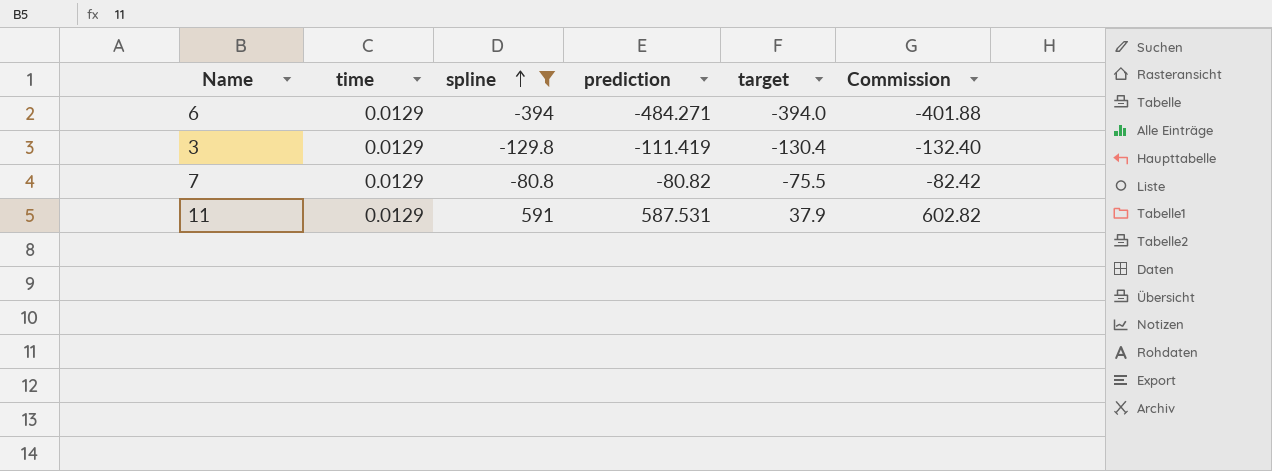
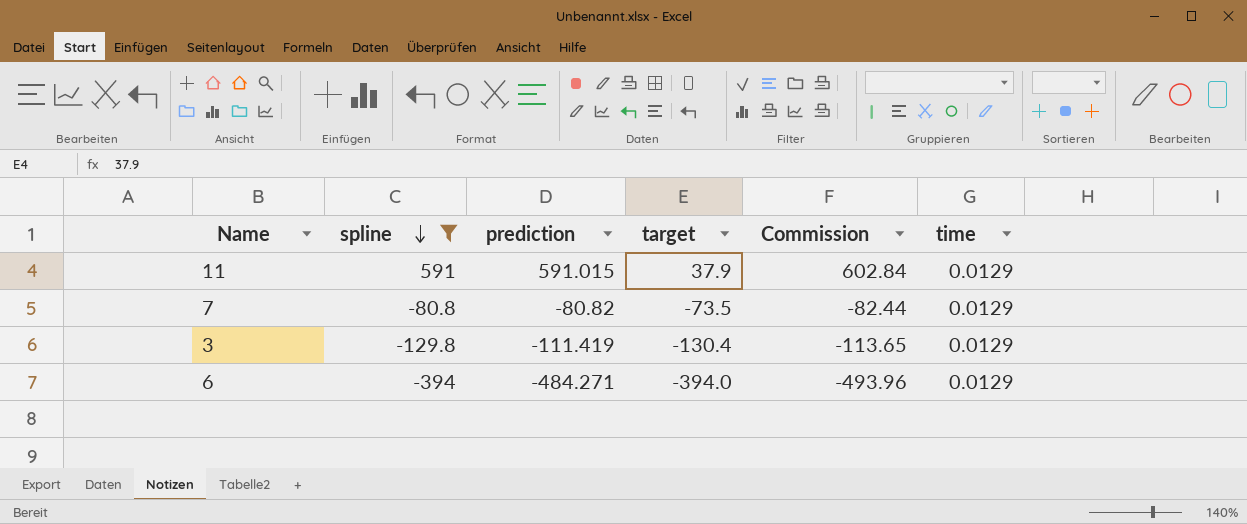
row order: spline ascending -> spline descending
column Commission | formula: [spline] * 1.02 -> [prediction] * 1.02
column time | position: 2 -> 6
11 | prediction: 587.531 -> 591.015
7 | target: -75.5 -> -73.5

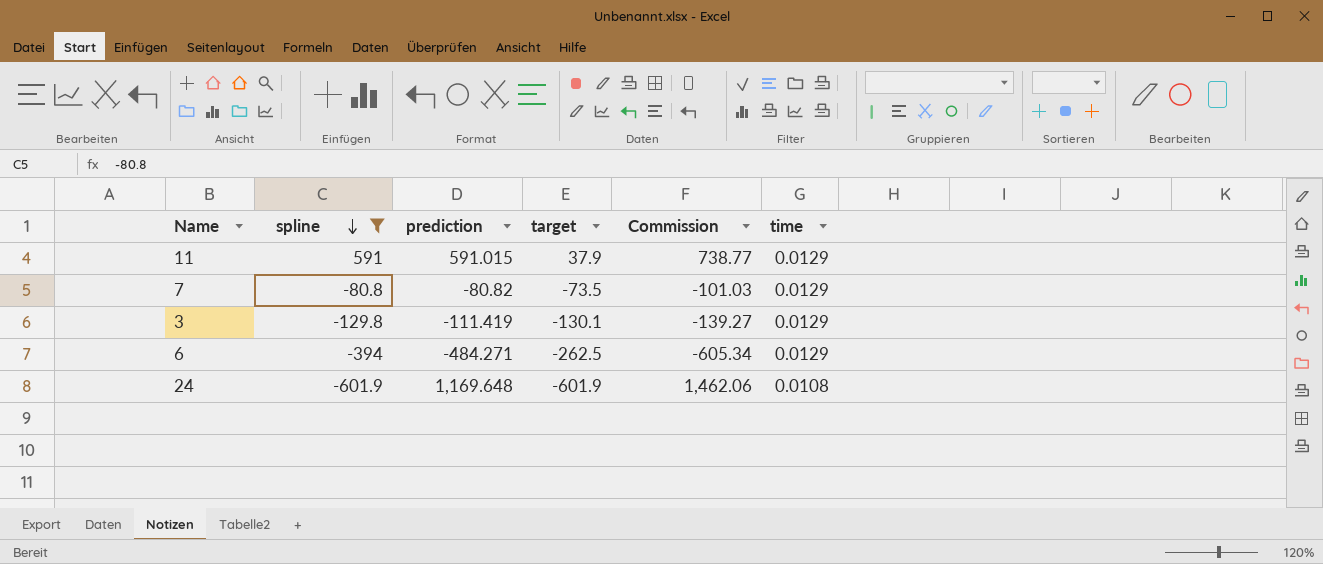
column Commission | formula: [prediction] * 1.02 -> [prediction] * 1.25
3 | target: -130.4 -> -130.1
6 | target: -394.0 -> -262.5
row 24: none -> -601.9 | 1,169.648 | -601.9 | 1,462.06 | 0.0108

